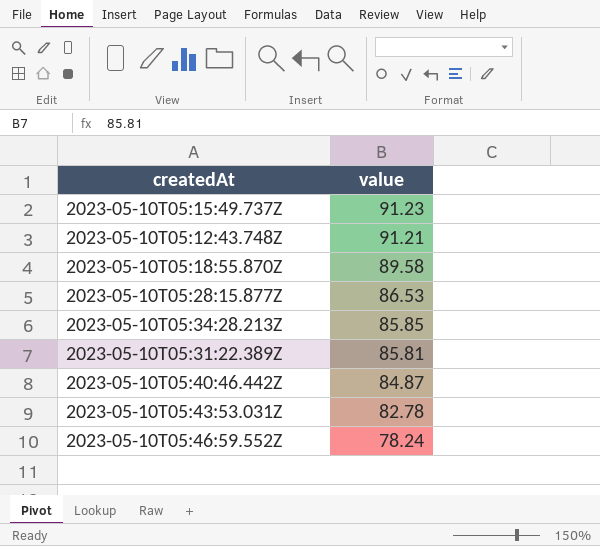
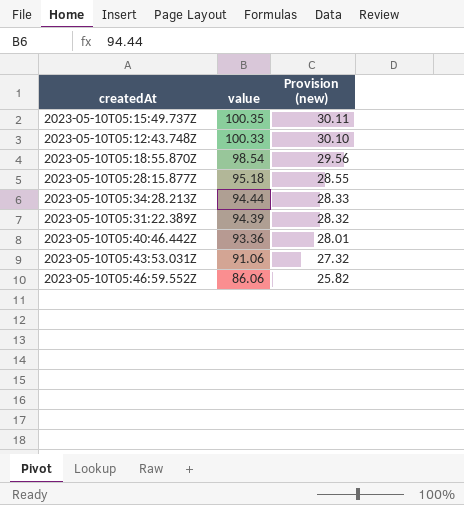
column Provision (new) | formula: none -> [value] * 0.3
2023-05-10T05:15:49.737Z | value: 91.23 -> 100.35
2023-05-10T05:12:43.748Z | value: 91.21 -> 100.33
2023-05-10T05:18:55.870Z | value: 89.58 -> 98.54
2023-05-10T05:28:15.877Z | value: 86.53 -> 95.18
2023-05-10T05:34:28.213Z | value: 85.85 -> 94.44
2023-05-10T05:31:22.389Z | value: 85.81 -> 94.39
2023-05-10T05:40:46.442Z | value: 84.87 -> 93.36
2023-05-10T05:43:53.031Z | value: 82.78 -> 91.06
2023-05-10T05:46:59.552Z | value: 78.24 -> 86.06

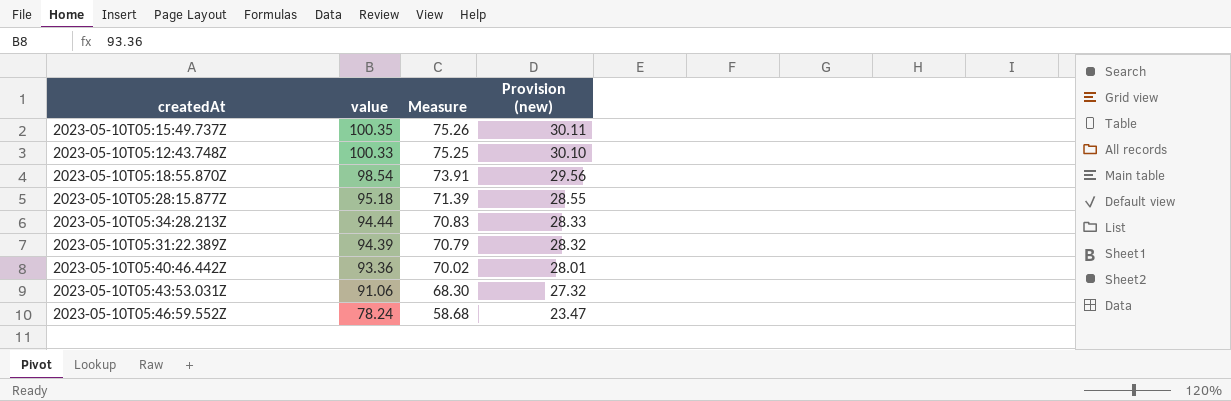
column Measure | formula: none -> [value] * 0.75
2023-05-10T05:46:59.552Z | value: 86.06 -> 78.24
2023-05-10T05:46:59.552Z | Provision (new): 25.82 -> 23.47

